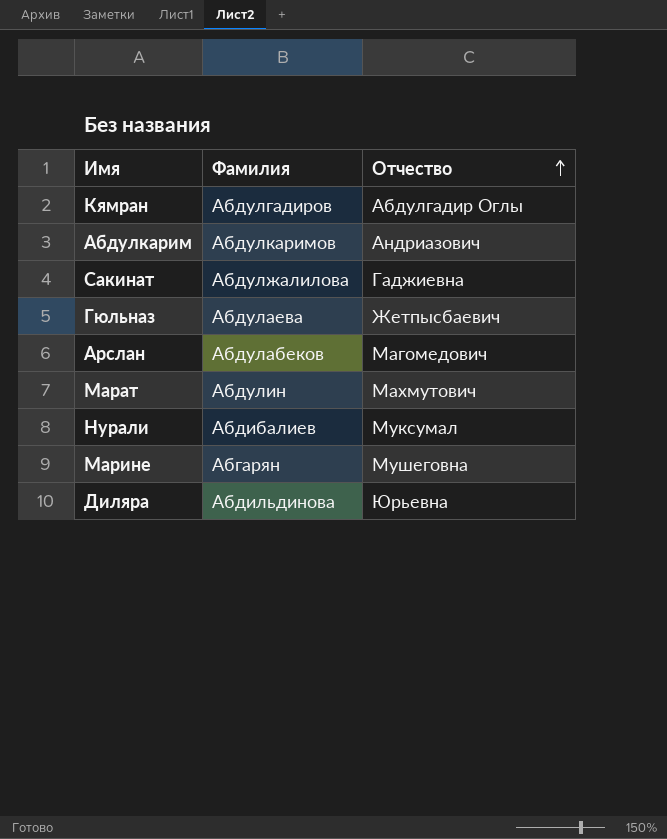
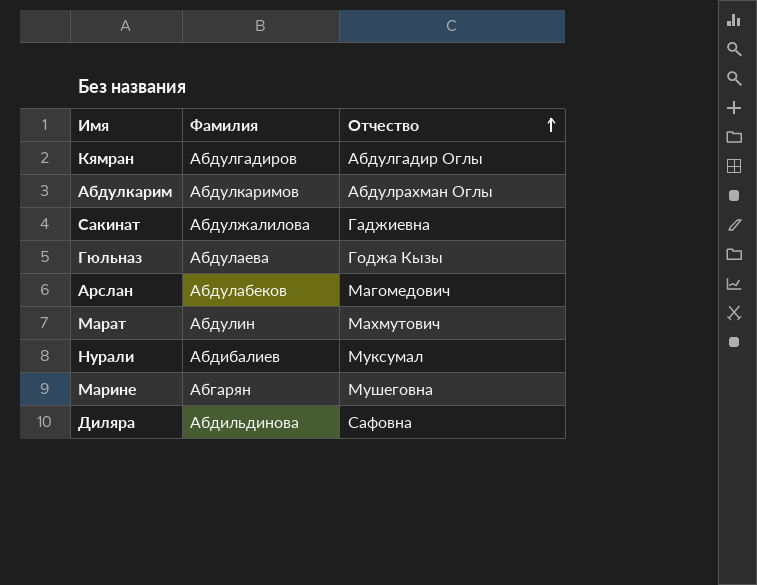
Абдулкарим | Отчество: Андриазович -> Абдулрахман Оглы
Гюльназ | Отчество: Жетпысбаевич -> Годжа Кызы
Диляра | Отчество: Юрьевна -> Сафовна

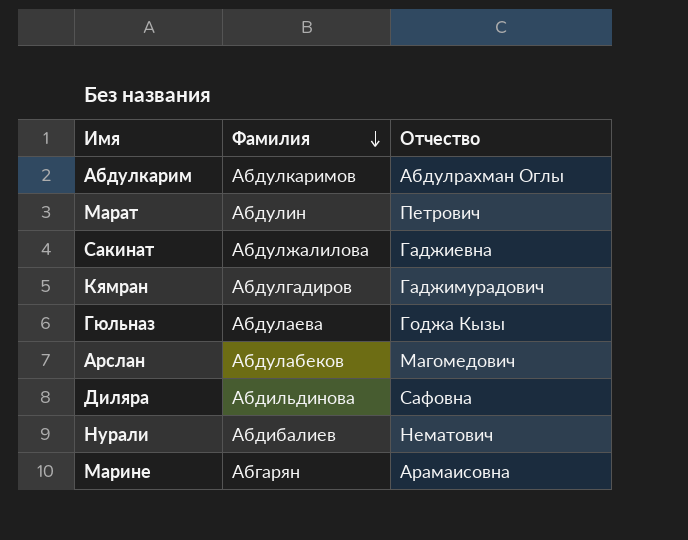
row order: Отчество ascending -> Фамилия descending
Марат | Отчество: Махмутович -> Петрович
Кямран | Отчество: Абдулгадир Оглы -> Гаджимурадович
Нурали | Отчество: Муксумал -> Нематович
Марине | Отчество: Мушеговна -> Арамаисовна

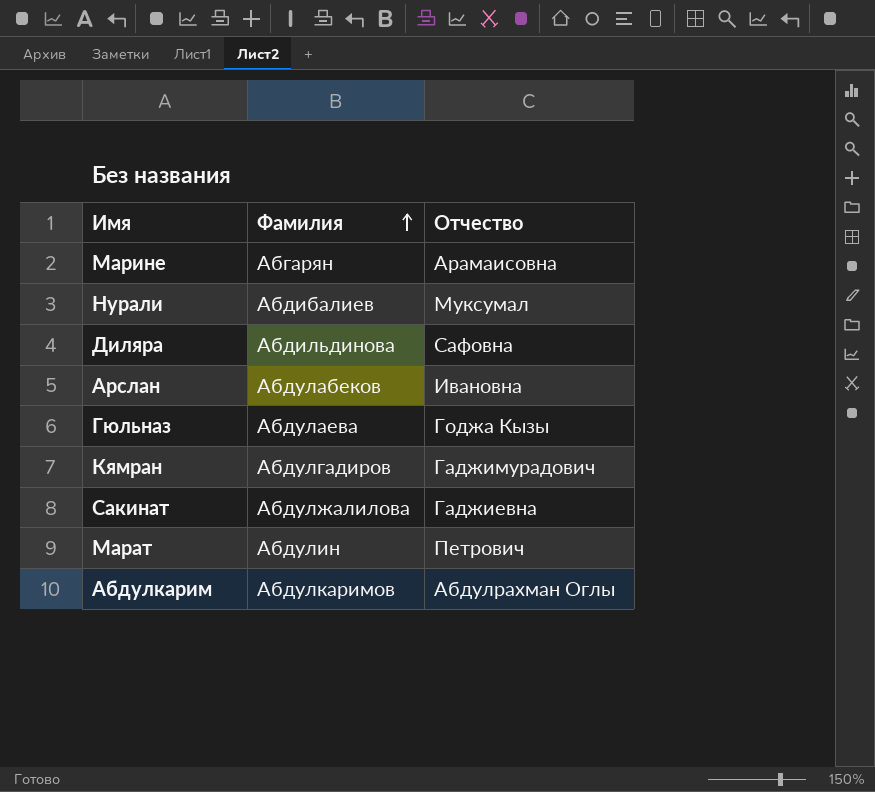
row order: Фамилия descending -> Фамилия ascending
Нурали | Отчество: Нематович -> Муксумал
Арслан | Отчество: Магомедович -> Ивановна

